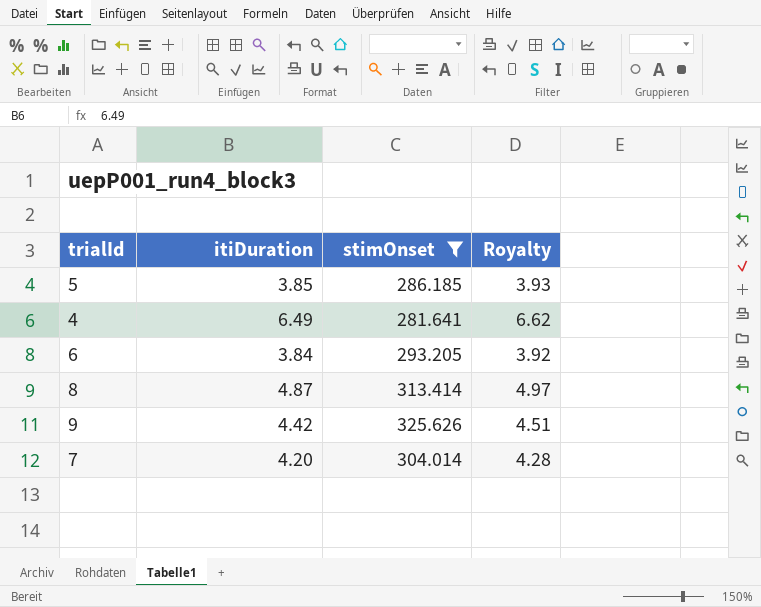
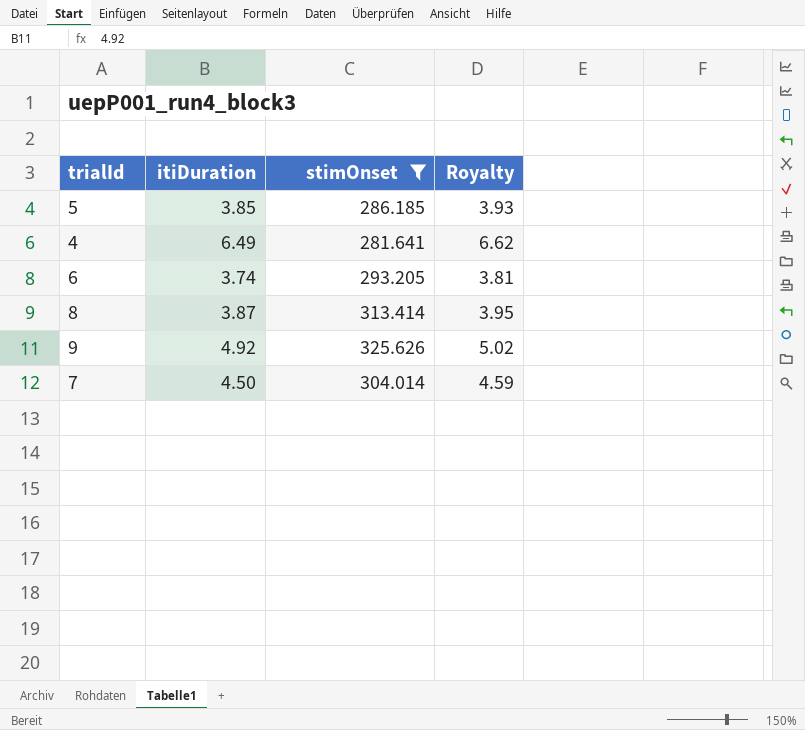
6 | itiDuration: 3.84 -> 3.74
6 | Royalty: 3.92 -> 3.81
8 | itiDuration: 4.87 -> 3.87
8 | Royalty: 4.97 -> 3.95
9 | itiDuration: 4.42 -> 4.92
9 | Royalty: 4.51 -> 5.02
7 | itiDuration: 4.20 -> 4.50
7 | Royalty: 4.28 -> 4.59

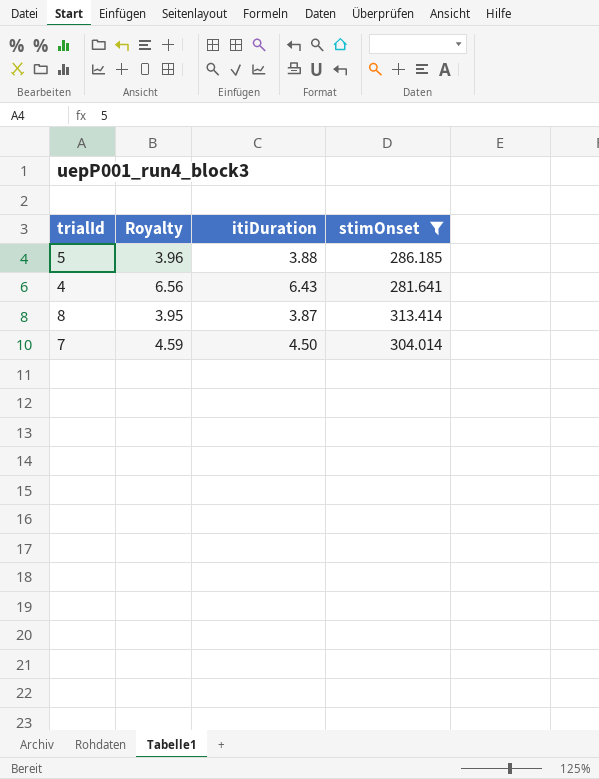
column Royalty | position: 4 -> 2
row 6: 3.74 | 293.205 | 3.81 -> none
row 9: 4.92 | 325.626 | 5.02 -> none
5 | Royalty: 3.93 -> 3.96
5 | itiDuration: 3.85 -> 3.88
4 | Royalty: 6.62 -> 6.56
4 | itiDuration: 6.49 -> 6.43

